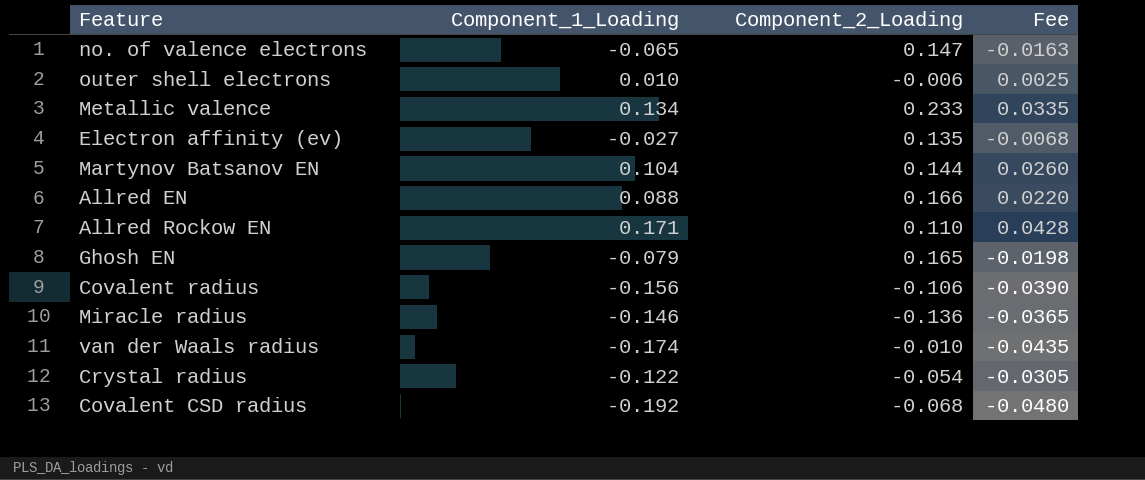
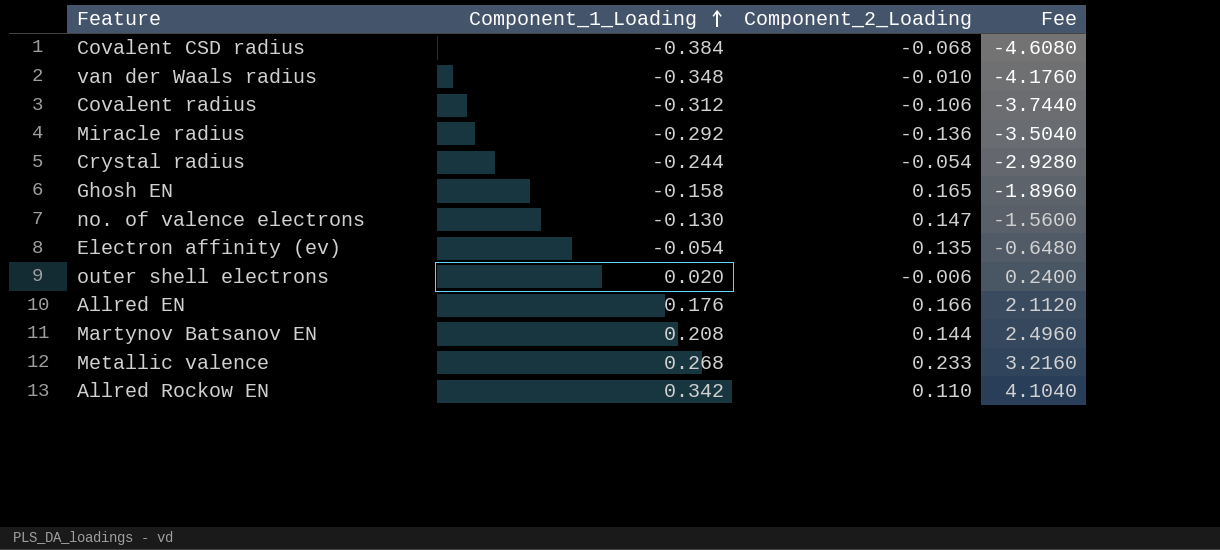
row order: none -> Component_1_Loading ascending
column Fee | formula: [Component_1_Loading] * 0.25 -> [Component_1_Loading] * 12
Covalent CSD radius | Component_1_Loading: -0.192 -> -0.384
van der Waals radius | Component_1_Loading: -0.174 -> -0.348
Covalent radius | Component_1_Loading: -0.156 -> -0.312
Miracle radius | Component_1_Loading: -0.146 -> -0.292
Crystal radius | Component_1_Loading: -0.122 -> -0.244
Ghosh EN | Component_1_Loading: -0.079 -> -0.158
no. of valence electrons | Component_1_Loading: -0.065 -> -0.130
Electron affinity (ev) | Component_1_Loading: -0.027 -> -0.054
outer shell electrons | Component_1_Loading: 0.010 -> 0.020
Allred EN | Component_1_Loading: 0.088 -> 0.176
Martynov Batsanov EN | Component_1_Loading: 0.104 -> 0.208
Metallic valence | Component_1_Loading: 0.134 -> 0.268
Allred Rockow EN | Component_1_Loading: 0.171 -> 0.342

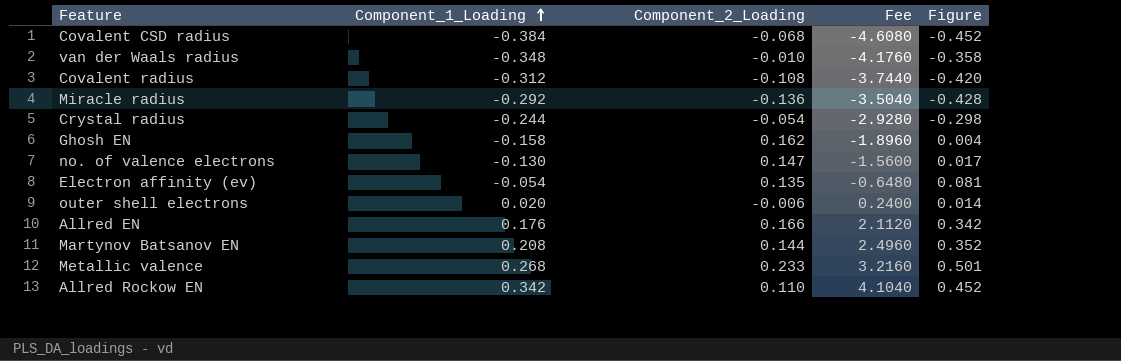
column Figure | formula: none -> [Component_1_Loading] + [Component_2_Loading]
Covalent radius | Component_2_Loading: -0.106 -> -0.108
Ghosh EN | Component_2_Loading: 0.165 -> 0.162

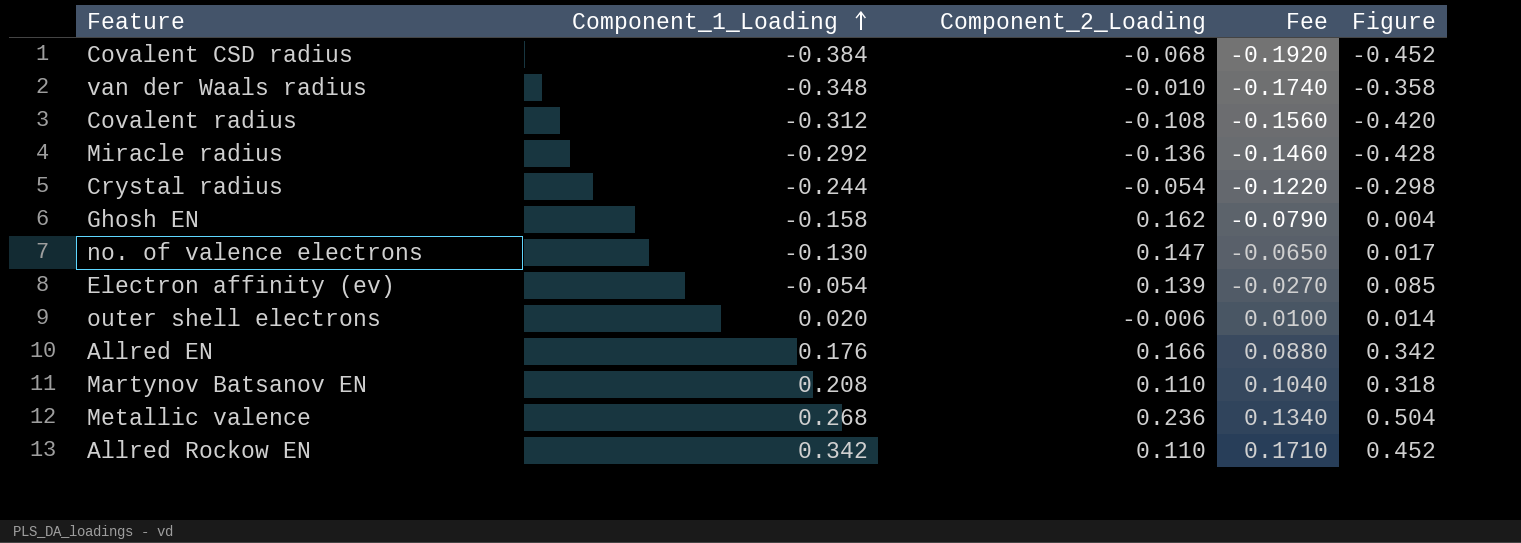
column Fee | formula: [Component_1_Loading] * 12 -> [Component_1_Loading] * 0.5
Electron affinity (ev) | Component_2_Loading: 0.135 -> 0.139
Electron affinity (ev) | Figure: 0.081 -> 0.085
Martynov Batsanov EN | Component_2_Loading: 0.144 -> 0.110
Martynov Batsanov EN | Figure: 0.352 -> 0.318
Metallic valence | Component_2_Loading: 0.233 -> 0.236
Metallic valence | Figure: 0.501 -> 0.504

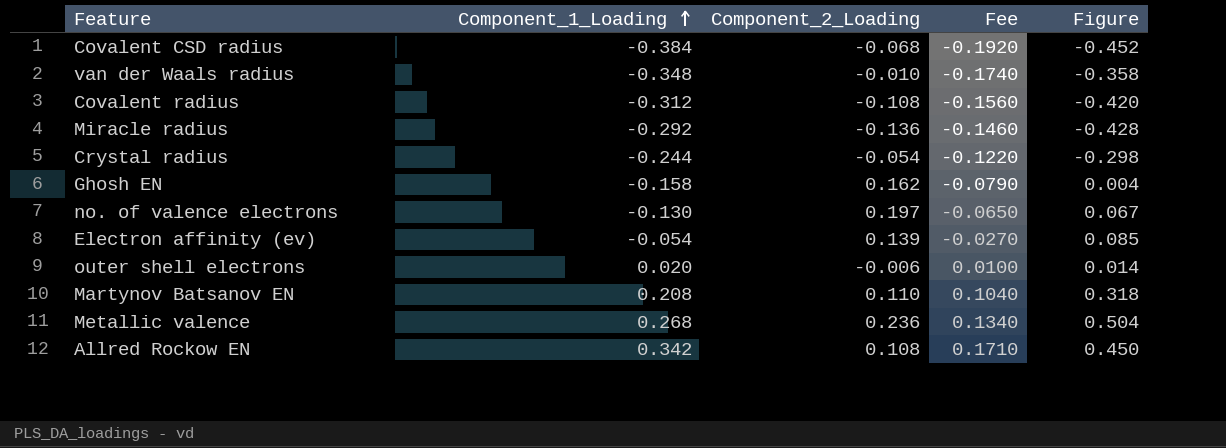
row Allred EN: 0.176 | 0.166 | 0.0880 | 0.342 -> none
no. of valence electrons | Component_2_Loading: 0.147 -> 0.197
no. of valence electrons | Figure: 0.017 -> 0.067
Allred Rockow EN | Component_2_Loading: 0.110 -> 0.108
Allred Rockow EN | Figure: 0.452 -> 0.450

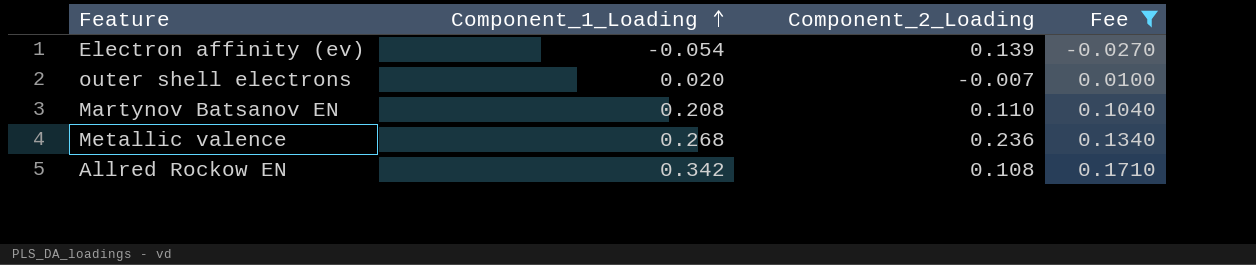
filter: none -> Fee >= -0.0270
column Figure | formula: [Component_1_Loading] + [Component_2_Loading] -> none
outer shell electrons | Component_2_Loading: -0.006 -> -0.007

